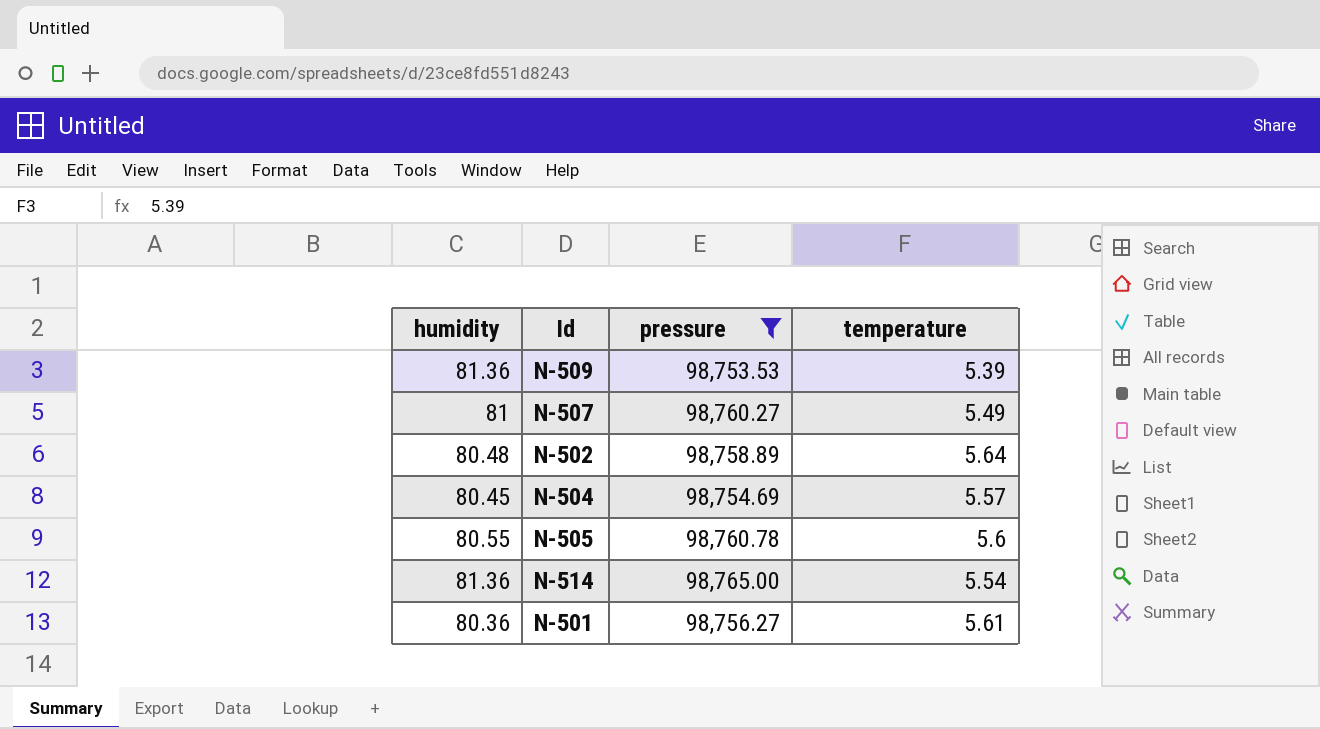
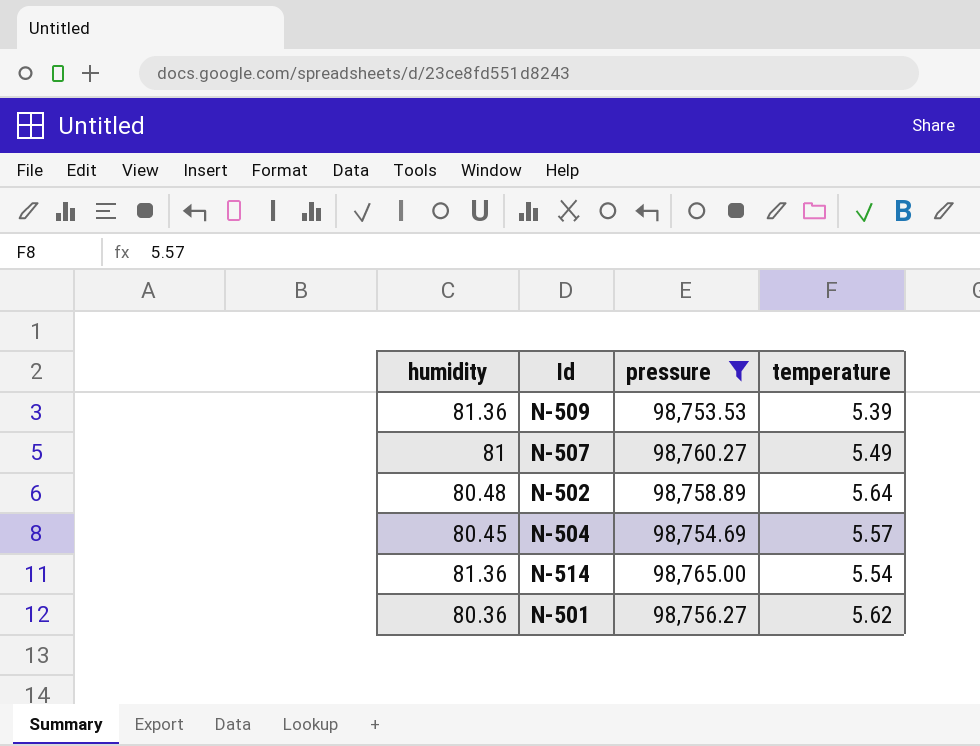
row N-505: 80.55 | 98,760.78 | 5.6 -> none
N-501 | temperature: 5.61 -> 5.62

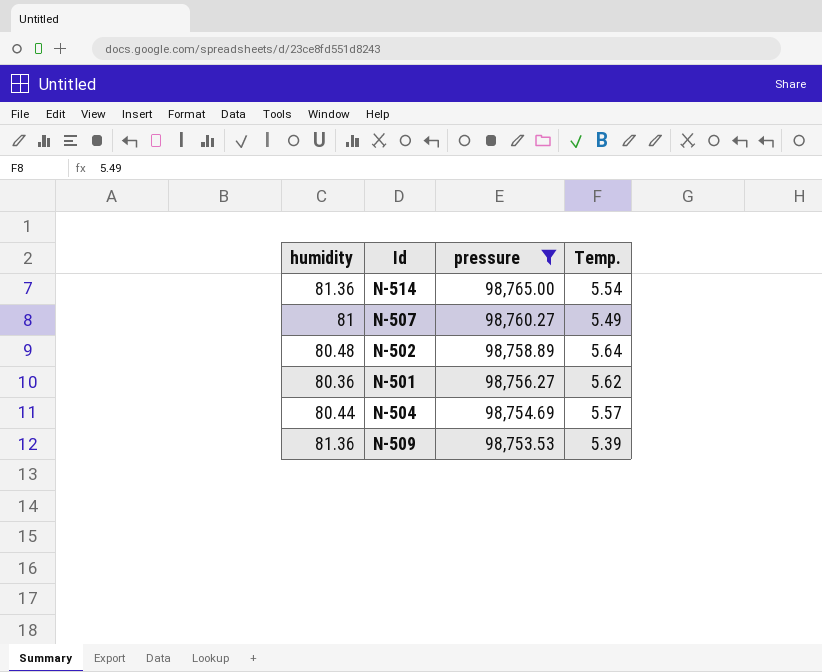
row order: none -> pressure descending
column name: temperature -> Temp.
N-504 | humidity: 80.45 -> 80.44

